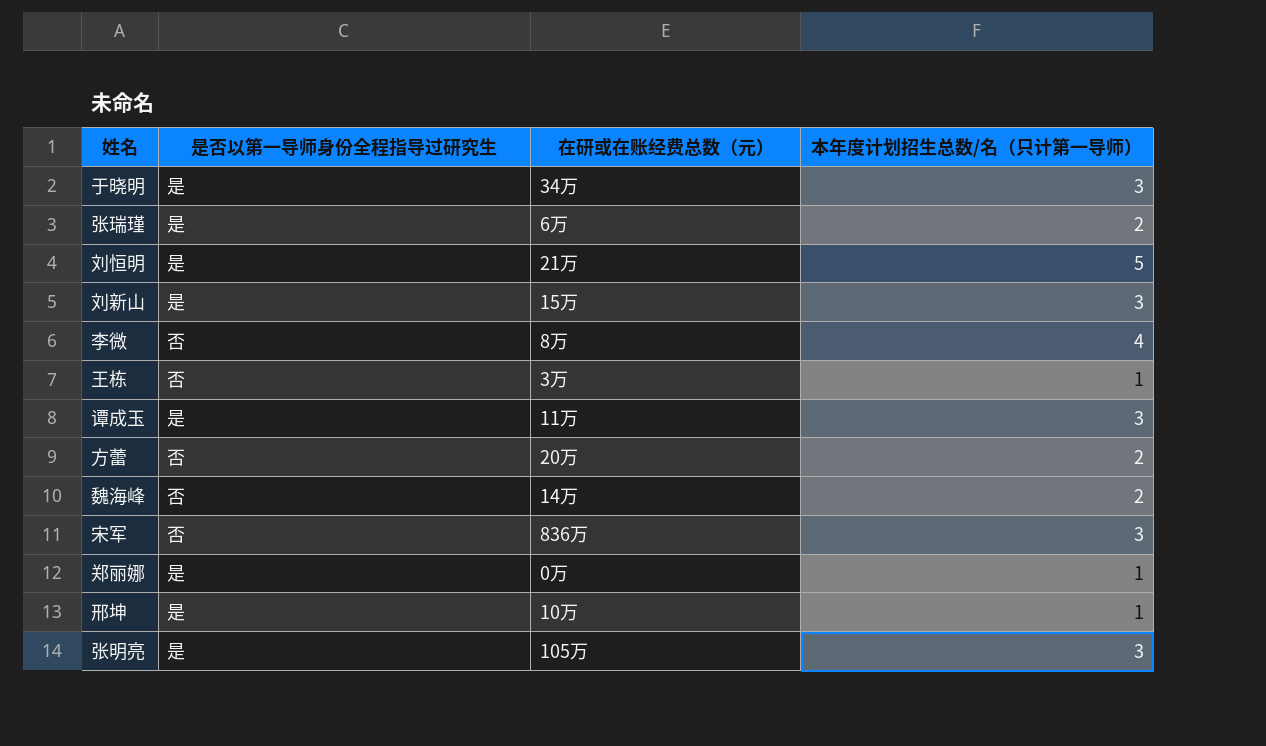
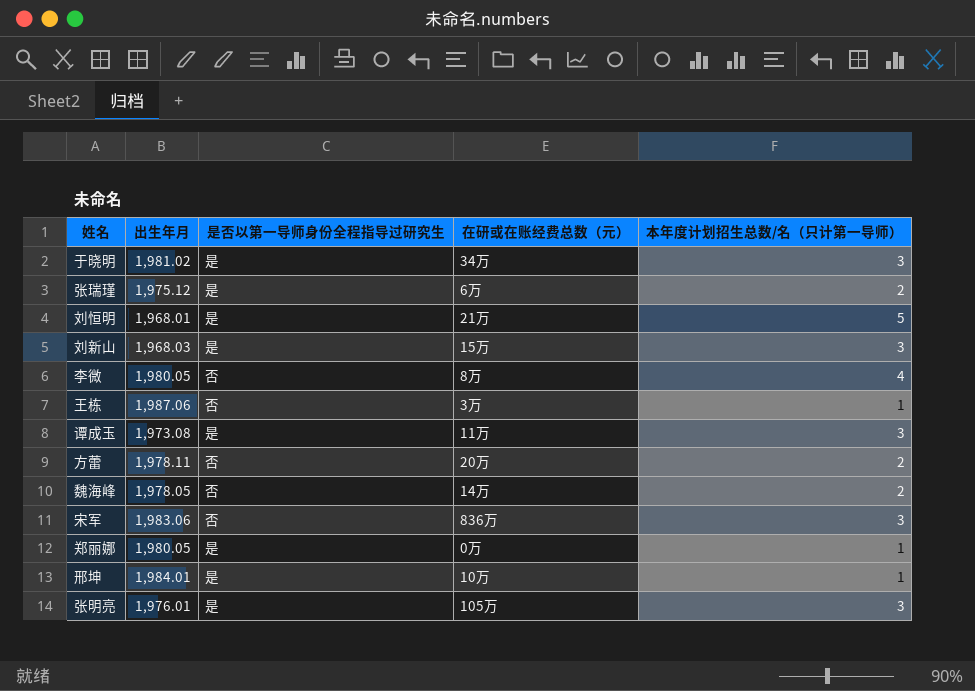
column 出生年月 | position: none -> 2

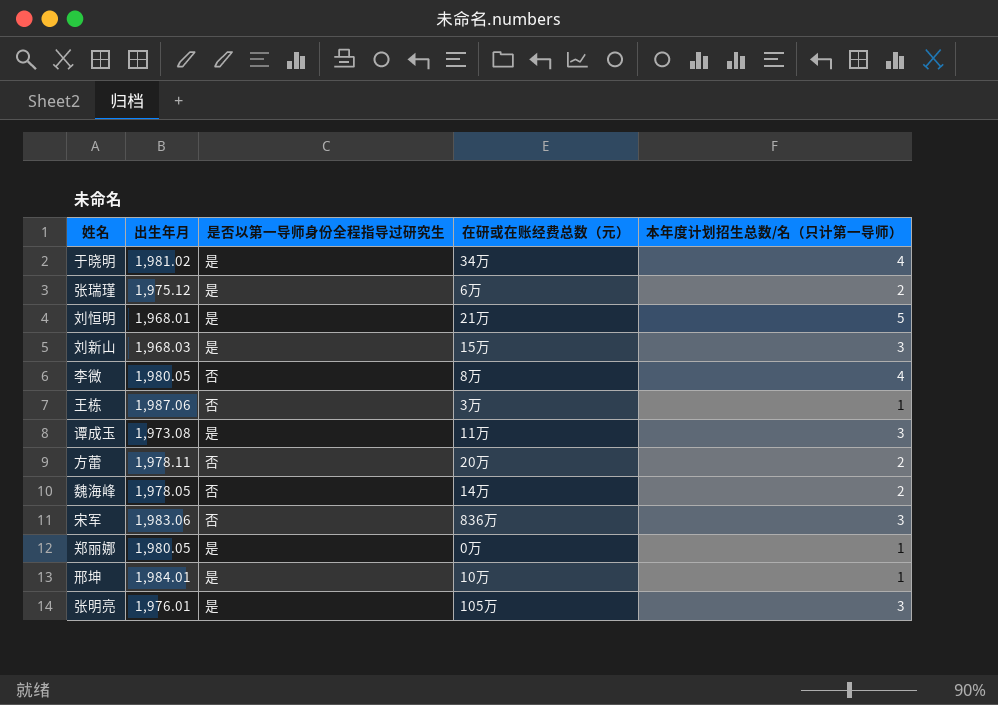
于晓明 | 本年度计划招生总数/名（只计第一导师）: 3 -> 4

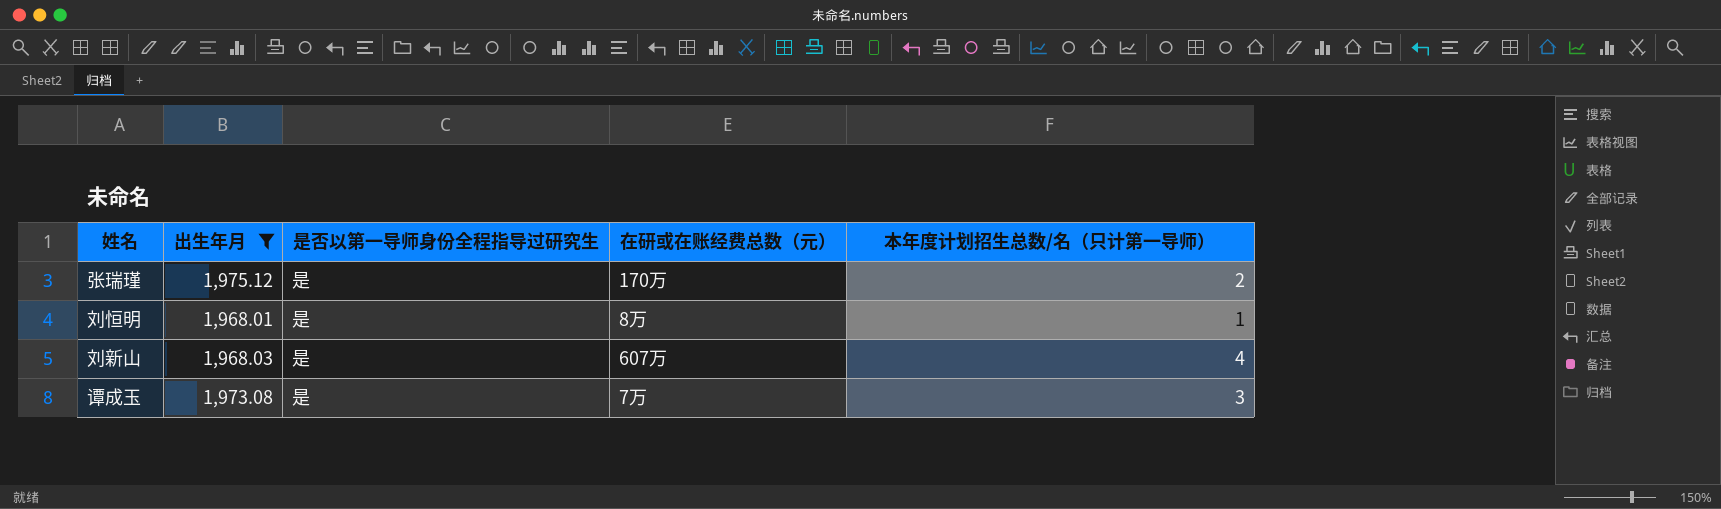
filter: none -> 出生年月 <= 1,975.12
张瑞瑾 | 在研或在账经费总数（元）: 6万 -> 170万
刘恒明 | 在研或在账经费总数（元）: 21万 -> 8万
刘恒明 | 本年度计划招生总数/名（只计第一导师）: 5 -> 1
刘新山 | 在研或在账经费总数（元）: 15万 -> 607万
刘新山 | 本年度计划招生总数/名（只计第一导师）: 3 -> 4
谭成玉 | 在研或在账经费总数（元）: 11万 -> 7万

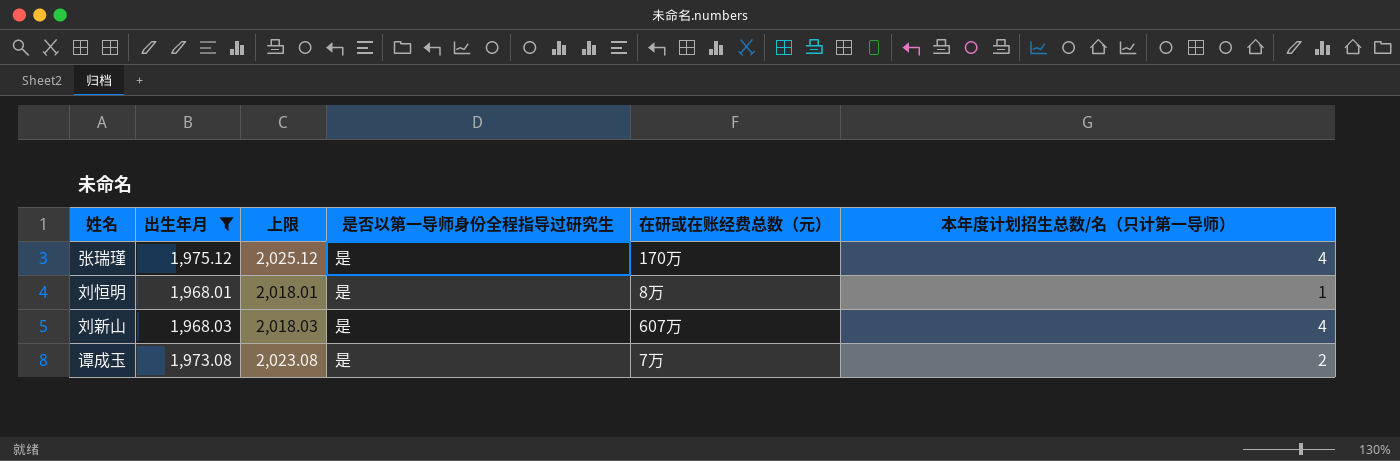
column 上限 | formula: none -> [出生年月] + 50
张瑞瑾 | 本年度计划招生总数/名（只计第一导师）: 2 -> 4
谭成玉 | 本年度计划招生总数/名（只计第一导师）: 3 -> 2

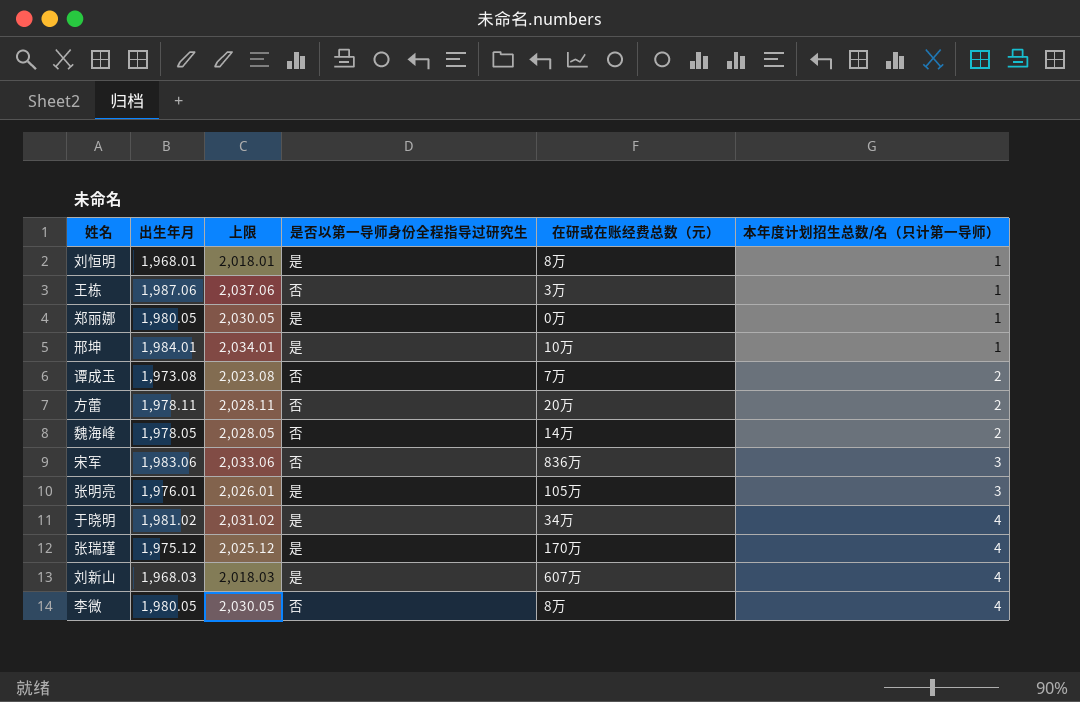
filter: 出生年月 <= 1,975.12 -> none
row order: none -> 本年度计划招生总数/名（只计第一导师） ascending
谭成玉 | 是否以第一导师身份全程指导过研究生: 是 -> 否

